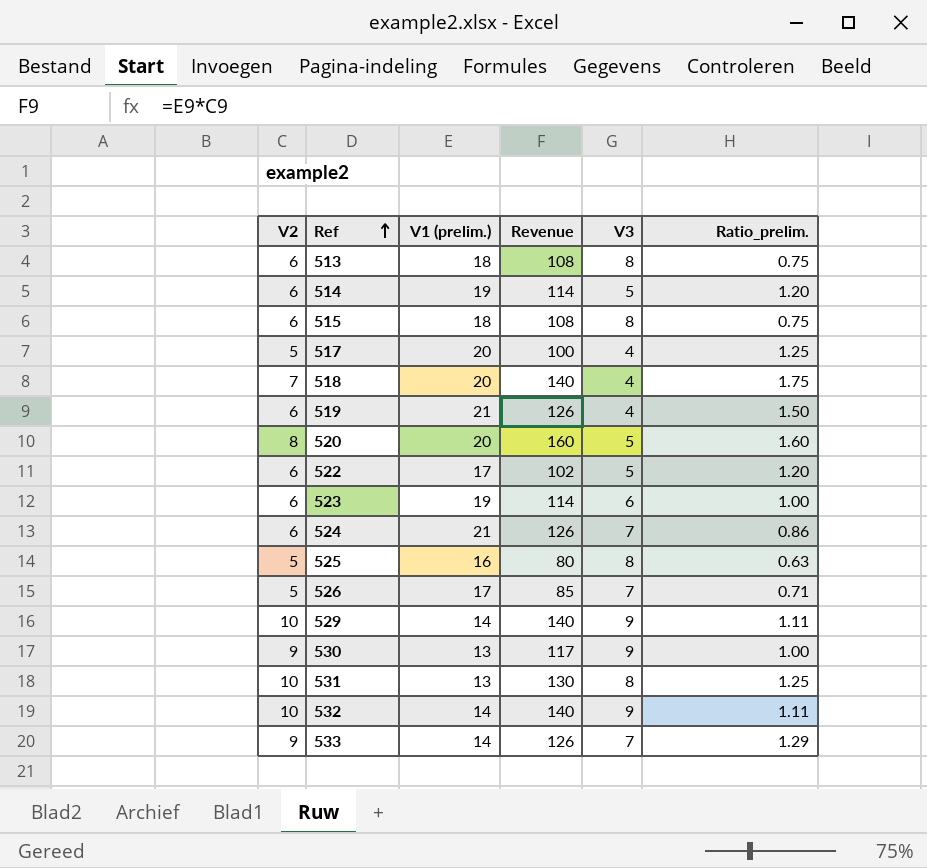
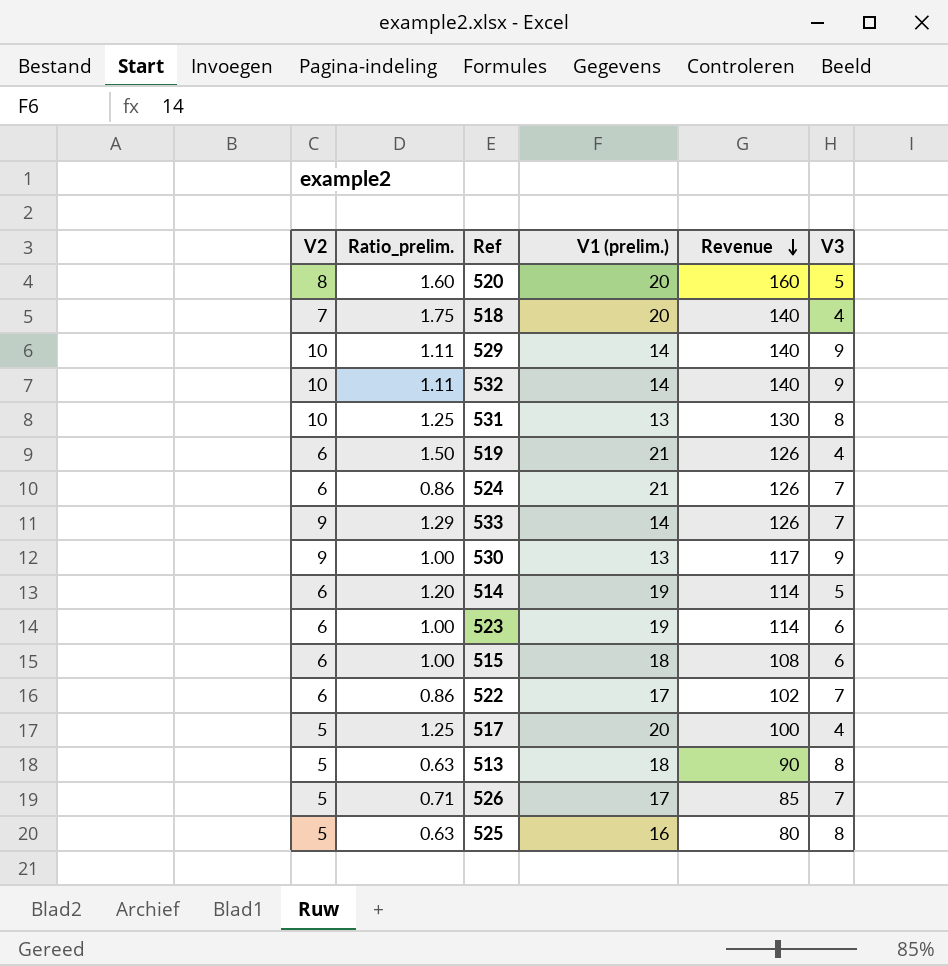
row order: Ref ascending -> Revenue descending
column Ratio_prelim. | position: 6 -> 2
515 | Ratio_prelim.: 0.75 -> 1.00
515 | V3: 8 -> 6
522 | Ratio_prelim.: 1.20 -> 0.86
522 | V3: 5 -> 7
513 | V2: 6 -> 5
513 | Ratio_prelim.: 0.75 -> 0.63
513 | Revenue: 108 -> 90

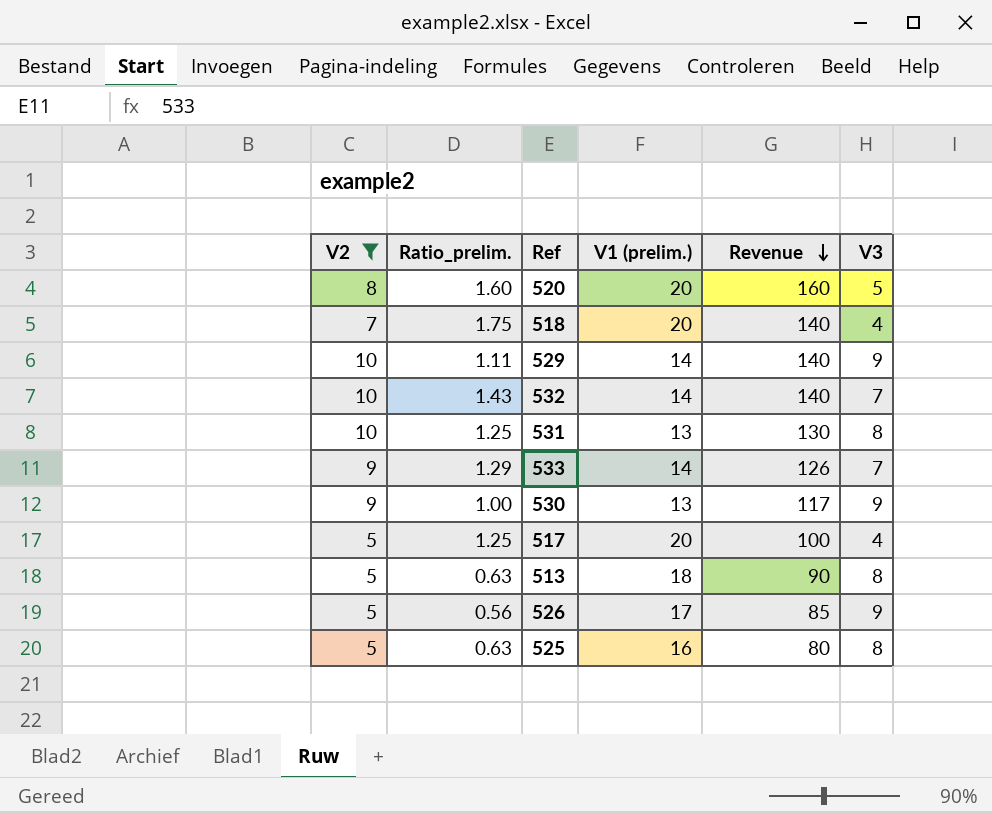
filter: none -> V2 != 6
532 | Ratio_prelim.: 1.11 -> 1.43
532 | V3: 9 -> 7
526 | Ratio_prelim.: 0.71 -> 0.56
526 | V3: 7 -> 9

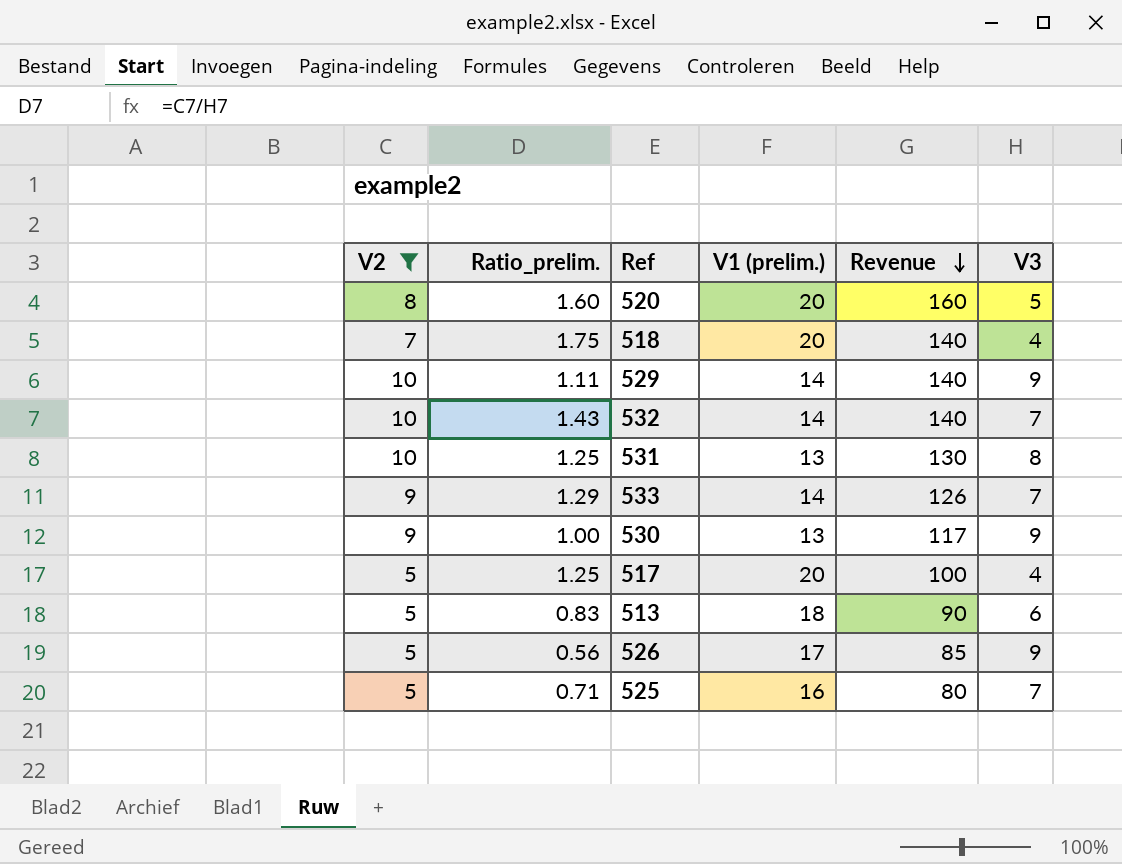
513 | Ratio_prelim.: 0.63 -> 0.83
513 | V3: 8 -> 6
525 | Ratio_prelim.: 0.63 -> 0.71
525 | V3: 8 -> 7

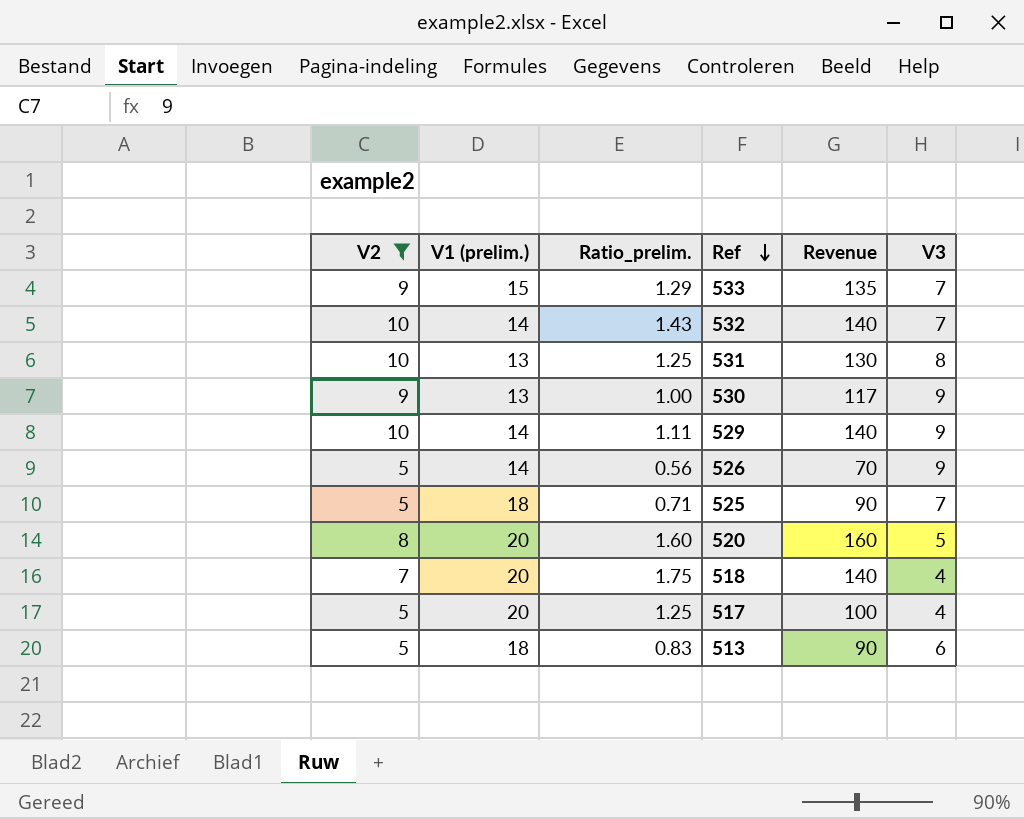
row order: Revenue descending -> Ref descending
column V1 (prelim.) | position: 4 -> 2
533 | V1 (prelim.): 14 -> 15
533 | Revenue: 126 -> 135
526 | V1 (prelim.): 17 -> 14
526 | Revenue: 85 -> 70
525 | V1 (prelim.): 16 -> 18
525 | Revenue: 80 -> 90

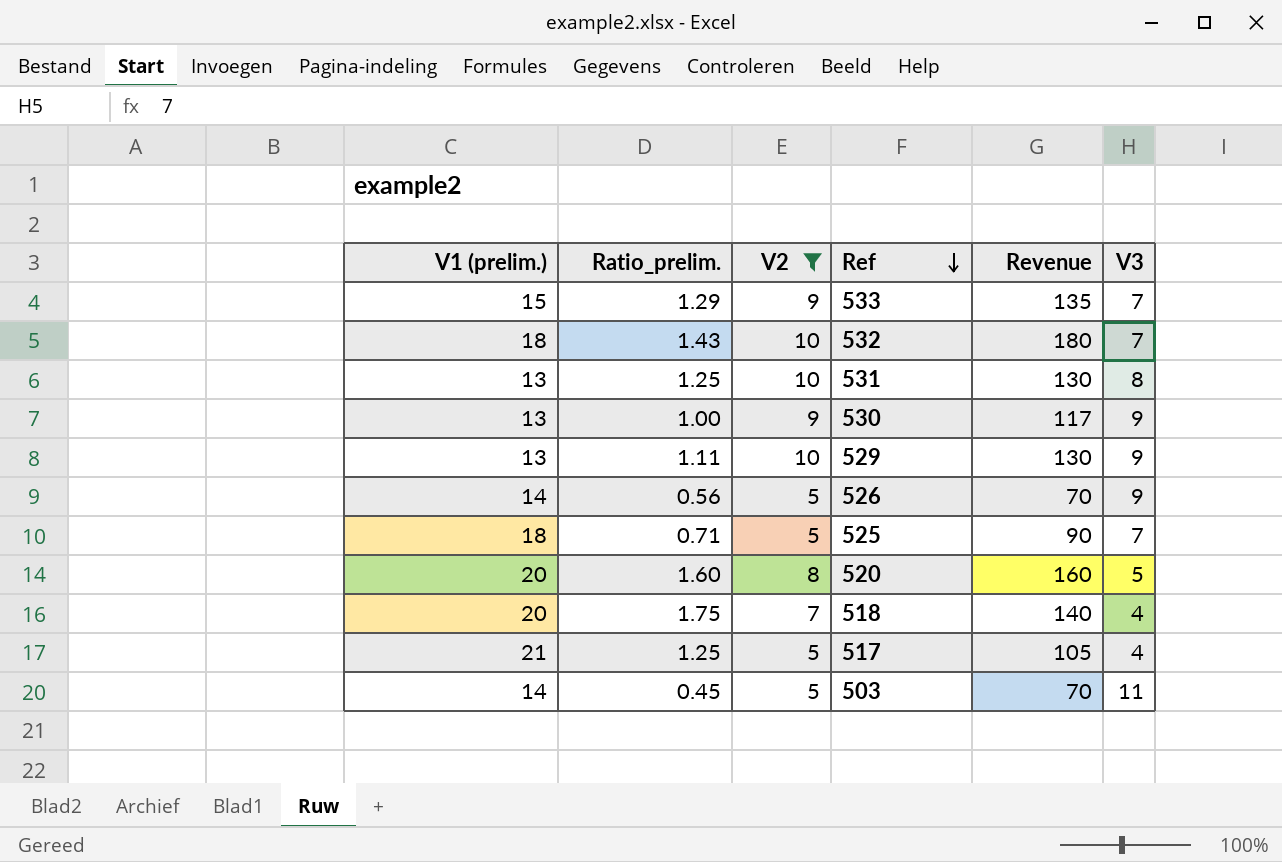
column V2 | position: 1 -> 3
row 513: 5 | 18 | 0.83 | 90 | 6 -> none
532 | V1 (prelim.): 14 -> 18
532 | Revenue: 140 -> 180
529 | V1 (prelim.): 14 -> 13
529 | Revenue: 140 -> 130
517 | V1 (prelim.): 20 -> 21
517 | Revenue: 100 -> 105
row 503: none -> 14 | 0.45 | 5 | 70 | 11

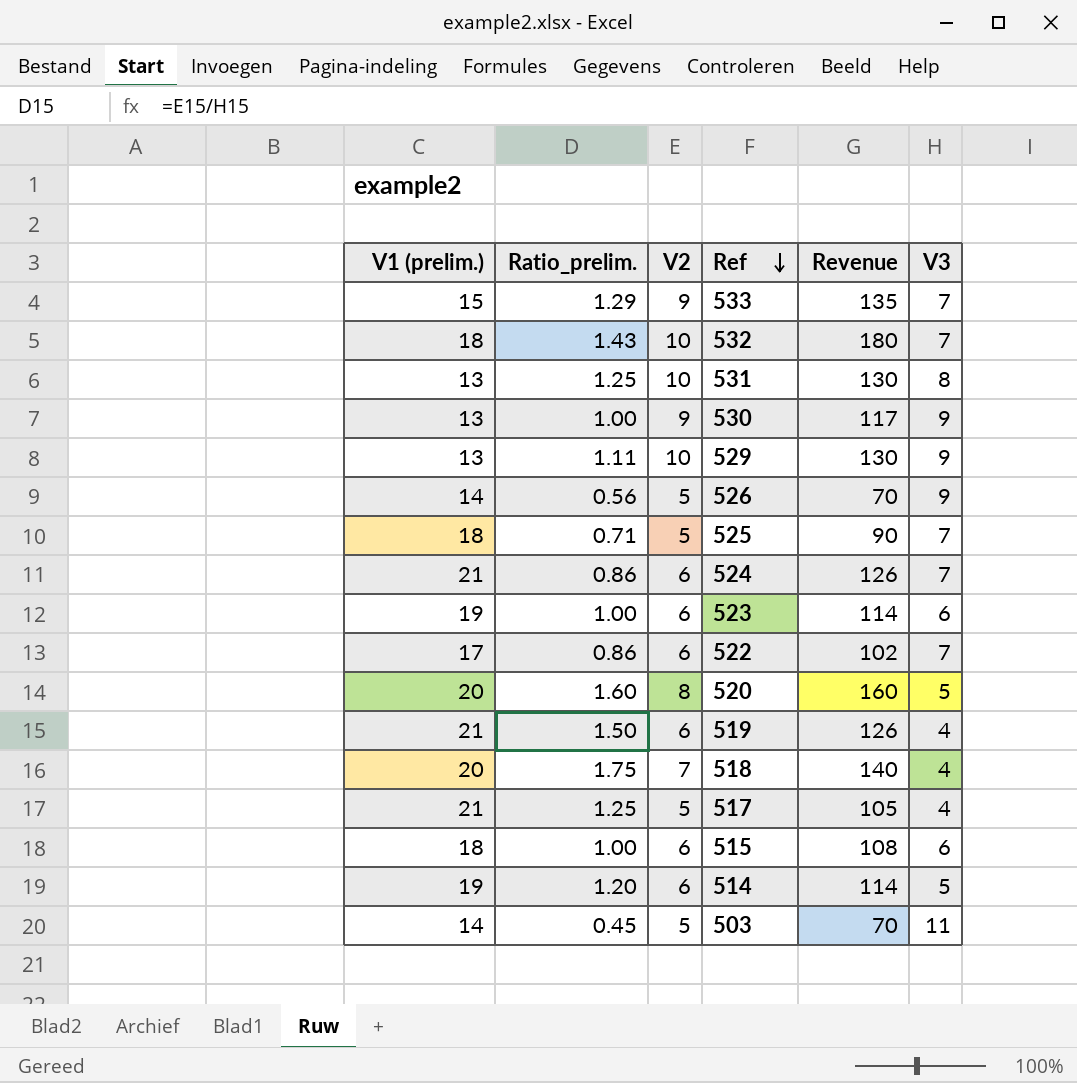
filter: V2 != 6 -> none

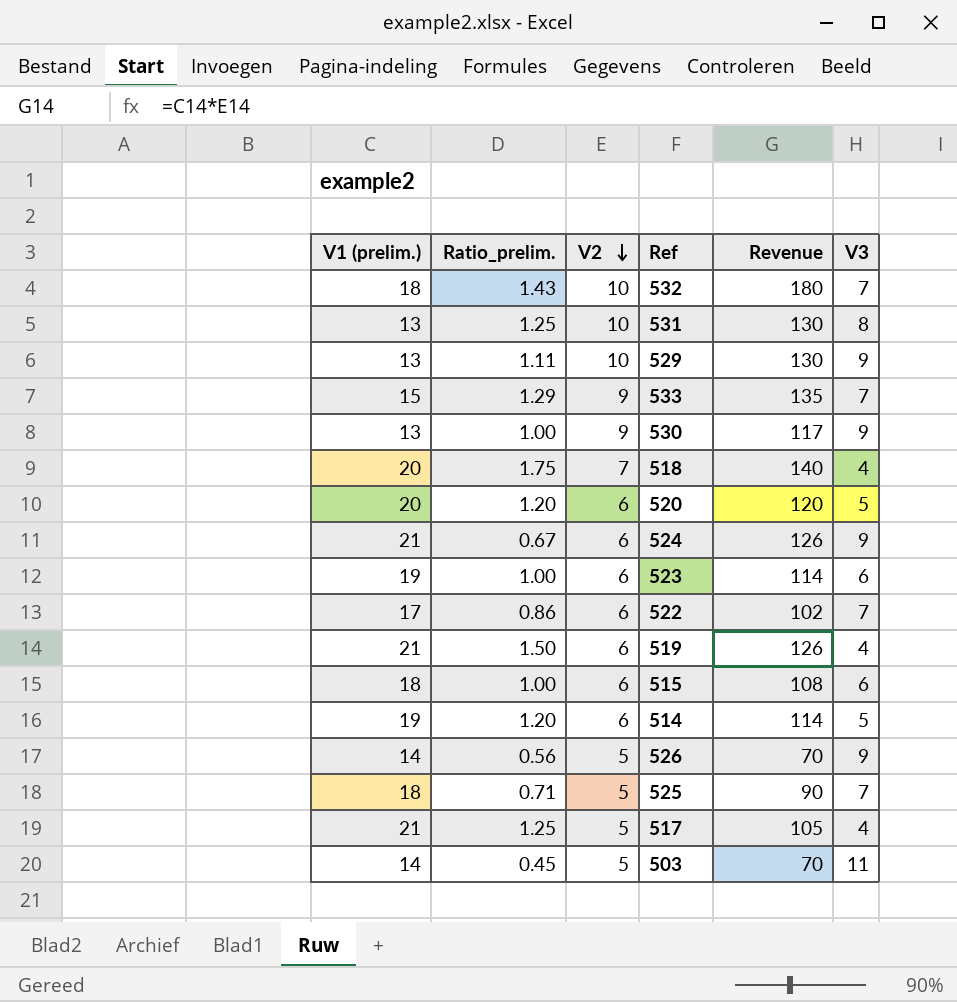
row order: Ref descending -> V2 descending
520 | Ratio_prelim.: 1.60 -> 1.20
520 | V2: 8 -> 6
520 | Revenue: 160 -> 120
524 | Ratio_prelim.: 0.86 -> 0.67
524 | V3: 7 -> 9

